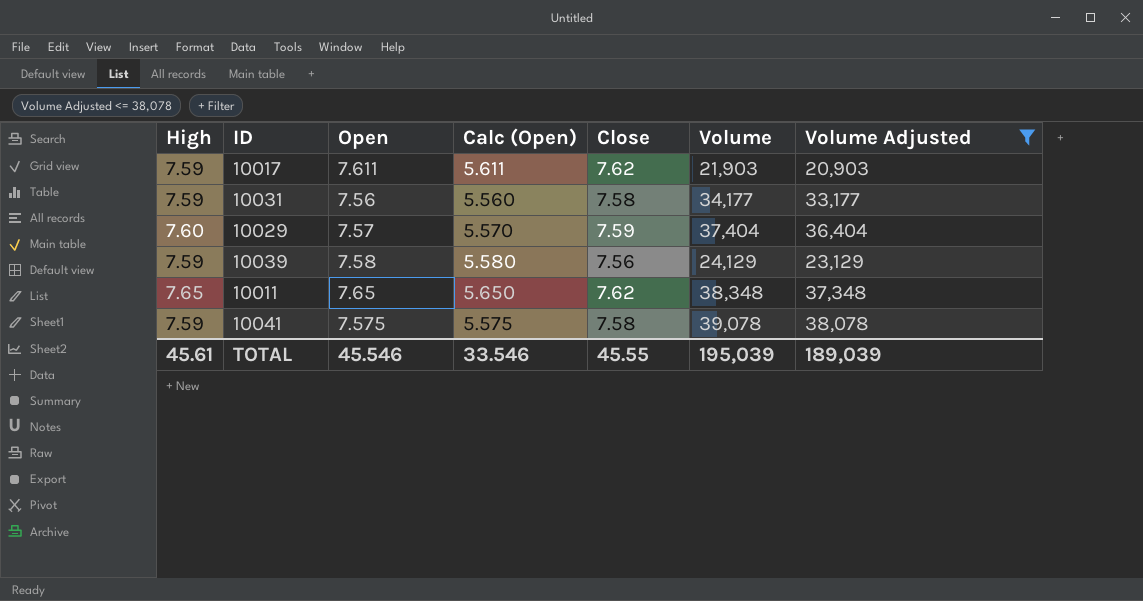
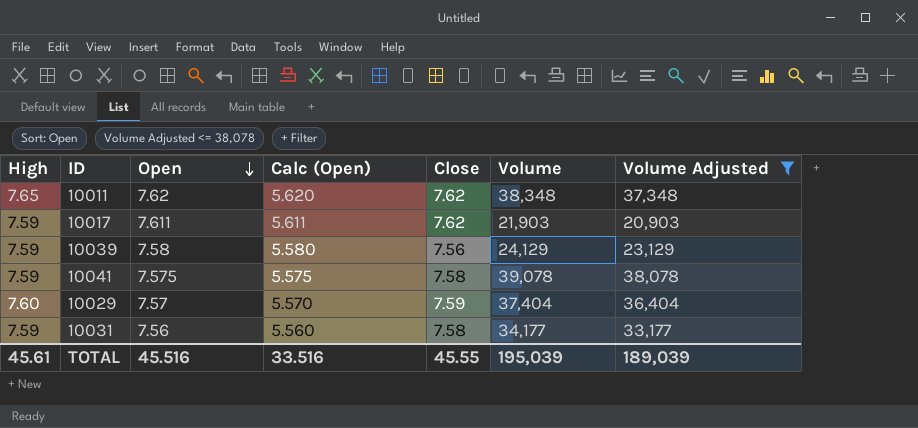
row order: none -> Open descending
10011 | Open: 7.65 -> 7.62
10011 | Calc (Open): 5.650 -> 5.620
TOTAL | Open: 45.546 -> 45.516
TOTAL | Calc (Open): 33.546 -> 33.516

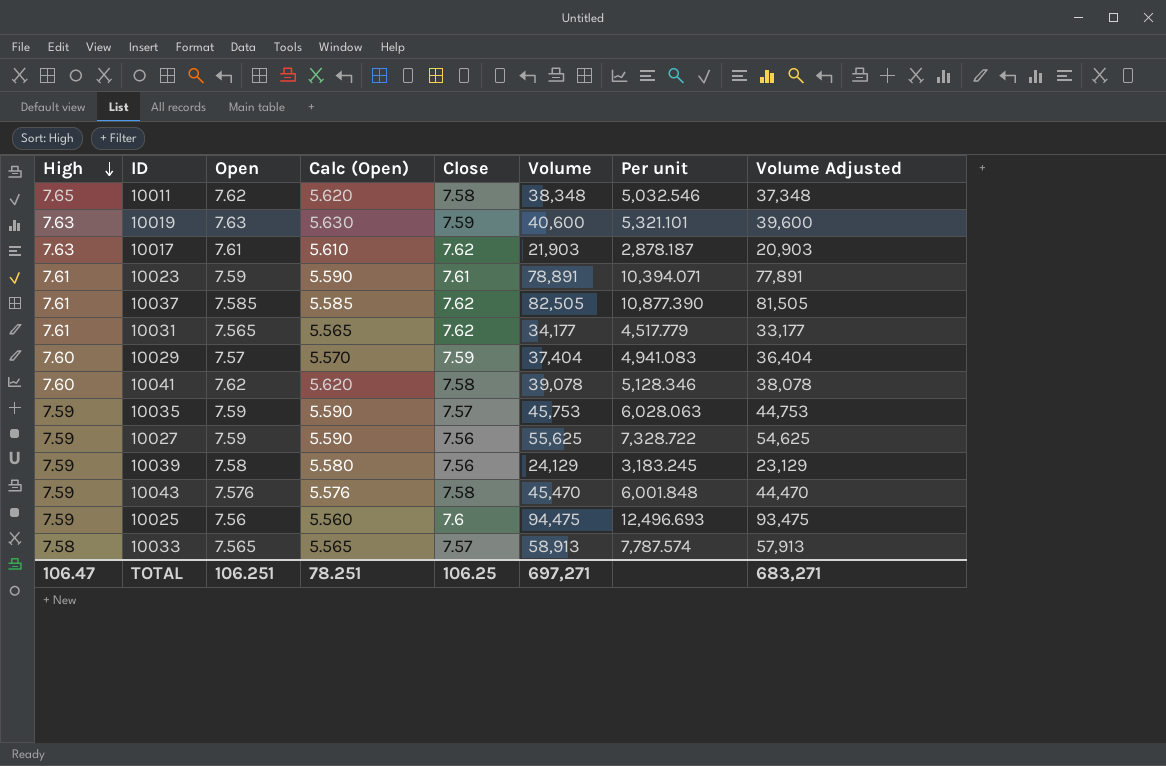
filter: Volume Adjusted <= 38,078 -> none
row order: Open descending -> High descending
column Per unit | formula: none -> [Volume] / [Open]
10011 | Close: 7.62 -> 7.58
10017 | High: 7.59 -> 7.63
10017 | Open: 7.611 -> 7.61
10017 | Calc (Open): 5.611 -> 5.610
10031 | High: 7.59 -> 7.61
10031 | Open: 7.56 -> 7.565
10031 | Calc (Open): 5.560 -> 5.565
10031 | Close: 7.58 -> 7.62
10041 | High: 7.59 -> 7.60
10041 | Open: 7.575 -> 7.62
10041 | Calc (Open): 5.575 -> 5.620
TOTAL | High: 45.61 -> 106.47
TOTAL | Open: 45.516 -> 106.251
TOTAL | Calc (Open): 33.516 -> 78.251
TOTAL | Close: 45.55 -> 106.25
TOTAL | Volume: 195,039 -> 697,271
TOTAL | Volume Adjusted: 189,039 -> 683,271

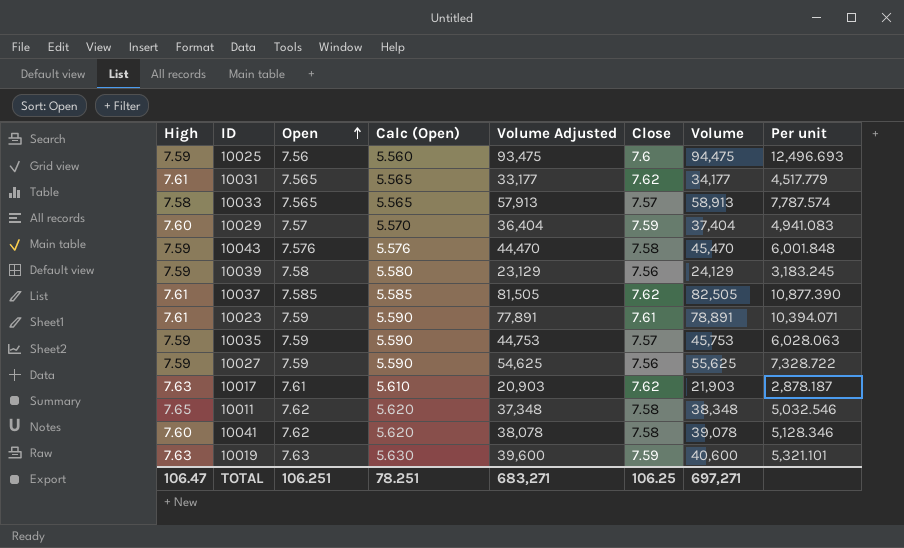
row order: High descending -> Open ascending
column Volume Adjusted | position: 8 -> 5

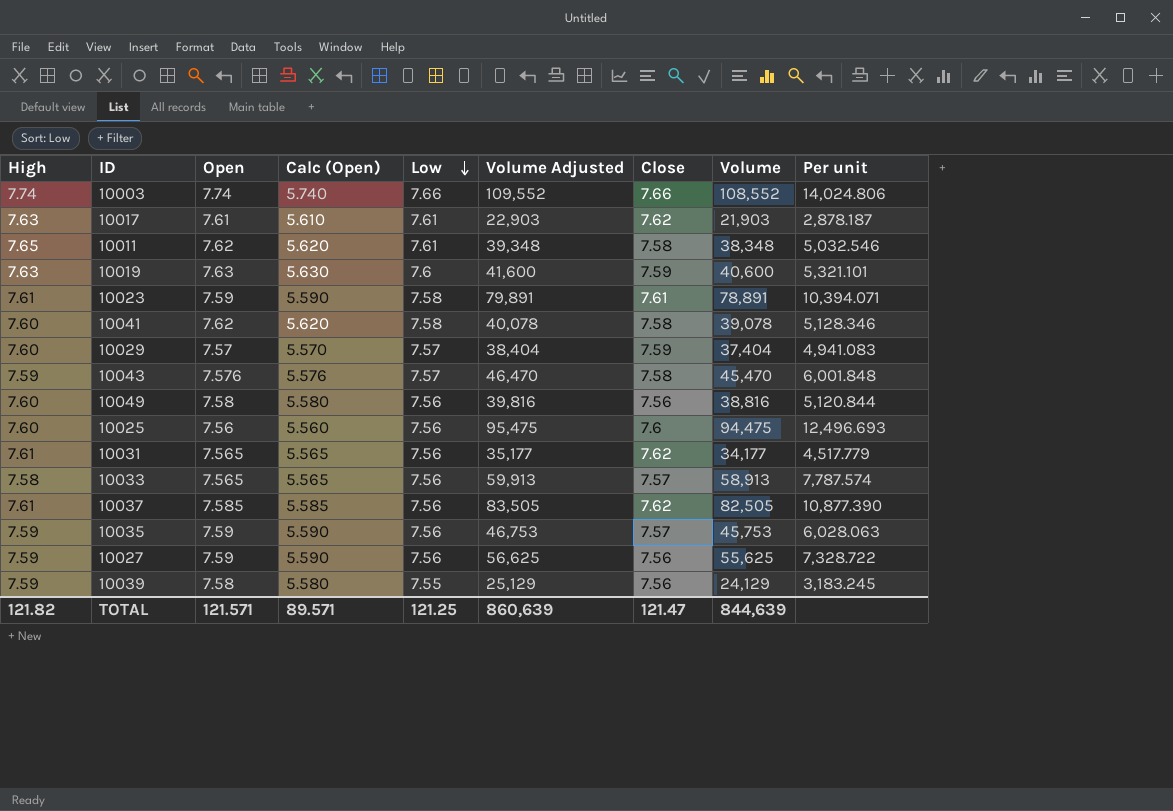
row order: Open ascending -> Low descending
column Low | position: none -> 5
column Volume Adjusted | formula: [Volume] - 1000 -> [Volume] + 1000
row 10003: none -> 7.74 | 7.74 | 5.740 | 7.66 | 109,552 | 7.66 | 108,552 | 14,024.806
row 10049: none -> 7.60 | 7.58 | 5.580 | 7.56 | 39,816 | 7.56 | 38,816 | 5,120.844
10025 | High: 7.59 -> 7.60
TOTAL | High: 106.47 -> 121.82
TOTAL | Open: 106.251 -> 121.571
TOTAL | Calc (Open): 78.251 -> 89.571
TOTAL | Volume Adjusted: 683,271 -> 860,639
TOTAL | Close: 106.25 -> 121.47
TOTAL | Volume: 697,271 -> 844,639

